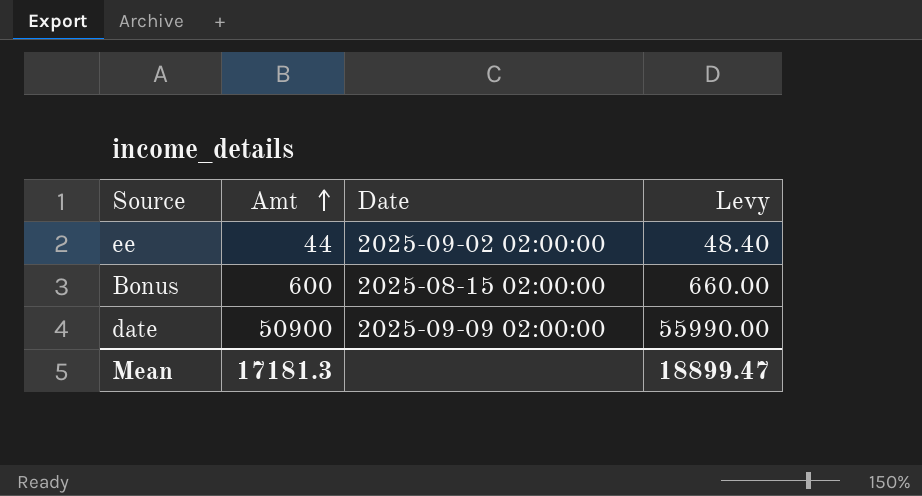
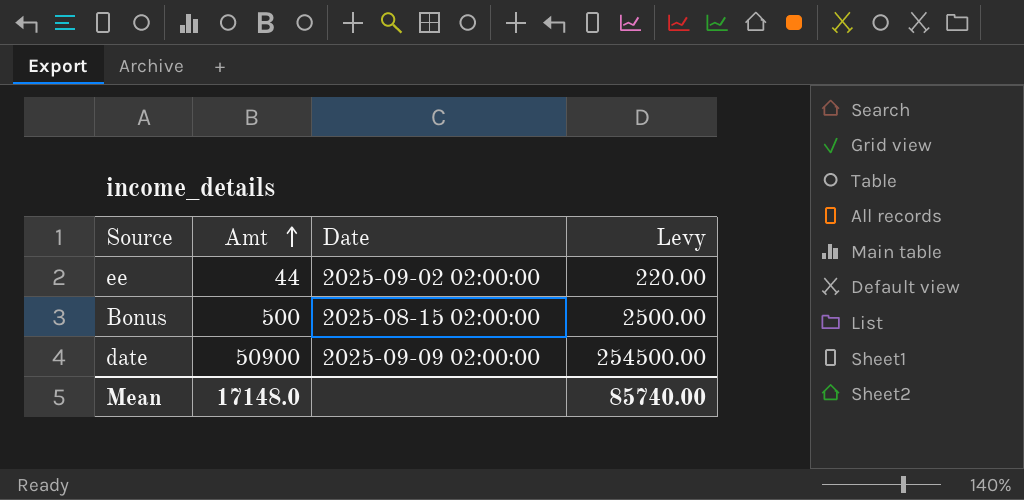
column Levy | formula: [Amt] * 1.1 -> [Amt] * 5
Bonus | Amt: 600 -> 500
Mean | Amt: 17181.3 -> 17148.0
Mean | Levy: 18899.47 -> 85740.00

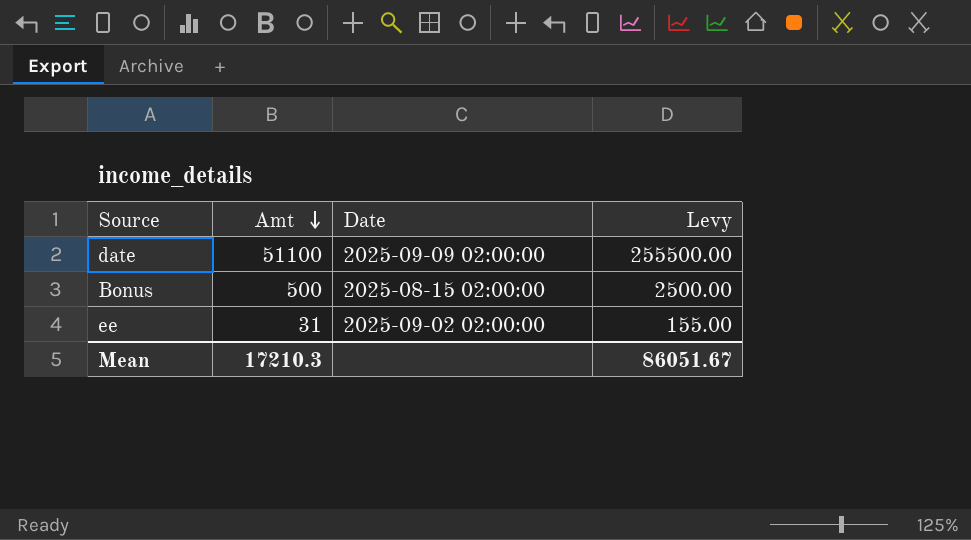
row order: Amt ascending -> Amt descending
date | Amt: 50900 -> 51100
date | Levy: 254500.00 -> 255500.00
ee | Amt: 44 -> 31
ee | Levy: 220.00 -> 155.00
Mean | Amt: 17148.0 -> 17210.3
Mean | Levy: 85740.00 -> 86051.67

